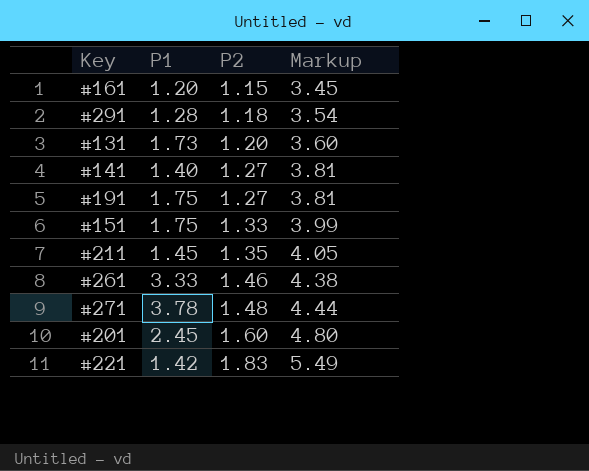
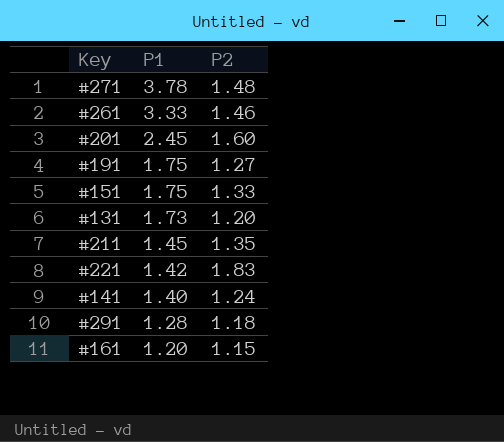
row order: P2 ascending -> P1 descending
column Markup | formula: [P2] * 3 -> none
#141 | P2: 1.27 -> 1.24

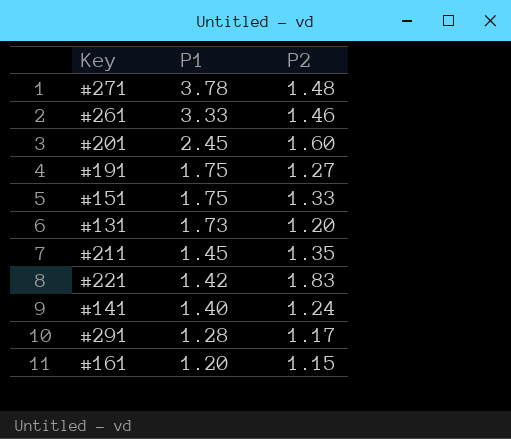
#291 | P2: 1.18 -> 1.17

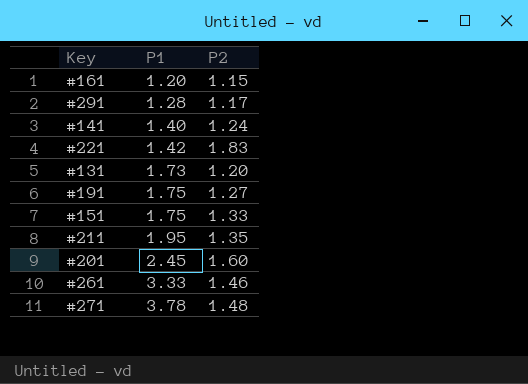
row order: P1 descending -> P1 ascending
#211 | P1: 1.45 -> 1.95

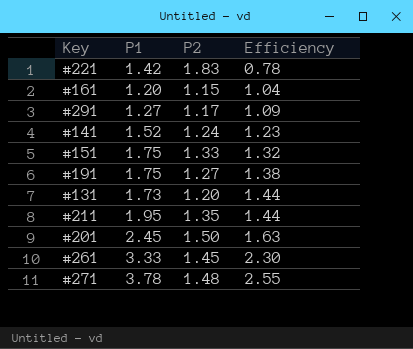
row order: P1 ascending -> Efficiency ascending
column Efficiency | formula: none -> [P1] / [P2]
#291 | P1: 1.28 -> 1.27
#141 | P1: 1.40 -> 1.52
#201 | P2: 1.60 -> 1.50
#261 | P2: 1.46 -> 1.45

